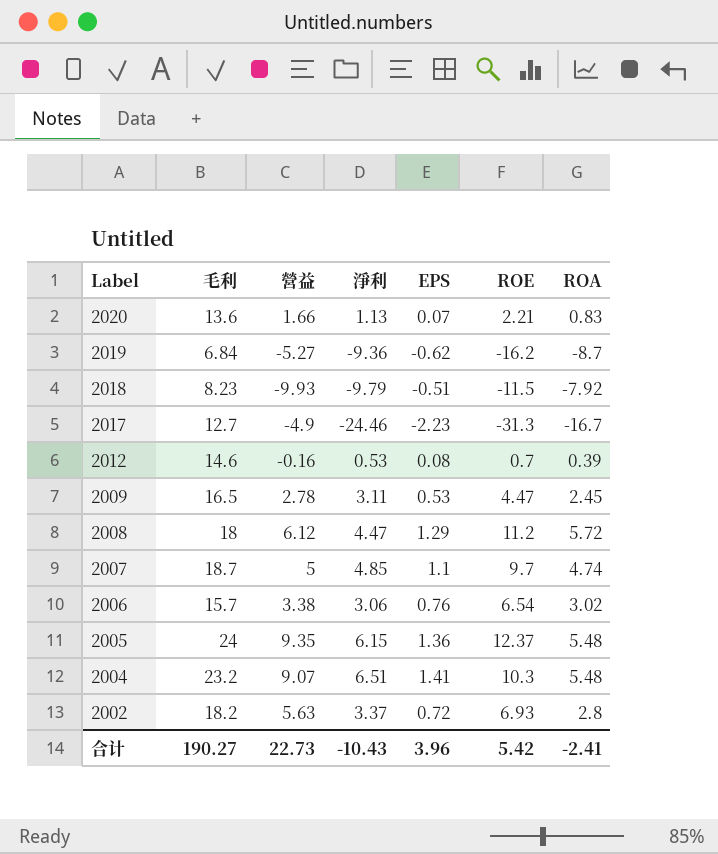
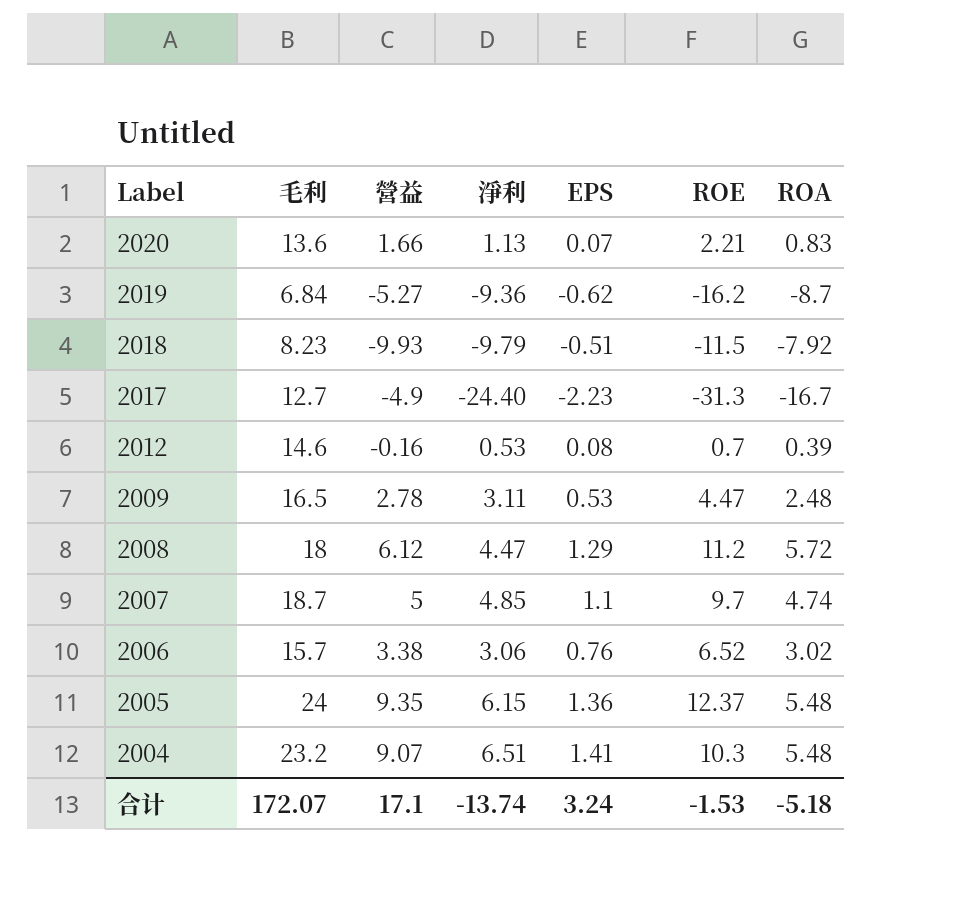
row 2002: 18.2 | 5.63 | 3.37 | 0.72 | 6.93 | 2.8 -> none
2017 | 淨利: -24.46 -> -24.40
2009 | ROA: 2.45 -> 2.48
2006 | ROE: 6.54 -> 6.52
合计 | 毛利: 190.27 -> 172.07
合计 | 營益: 22.73 -> 17.1
合计 | 淨利: -10.43 -> -13.74
合计 | EPS: 3.96 -> 3.24
合计 | ROE: 5.42 -> -1.53
合计 | ROA: -2.41 -> -5.18

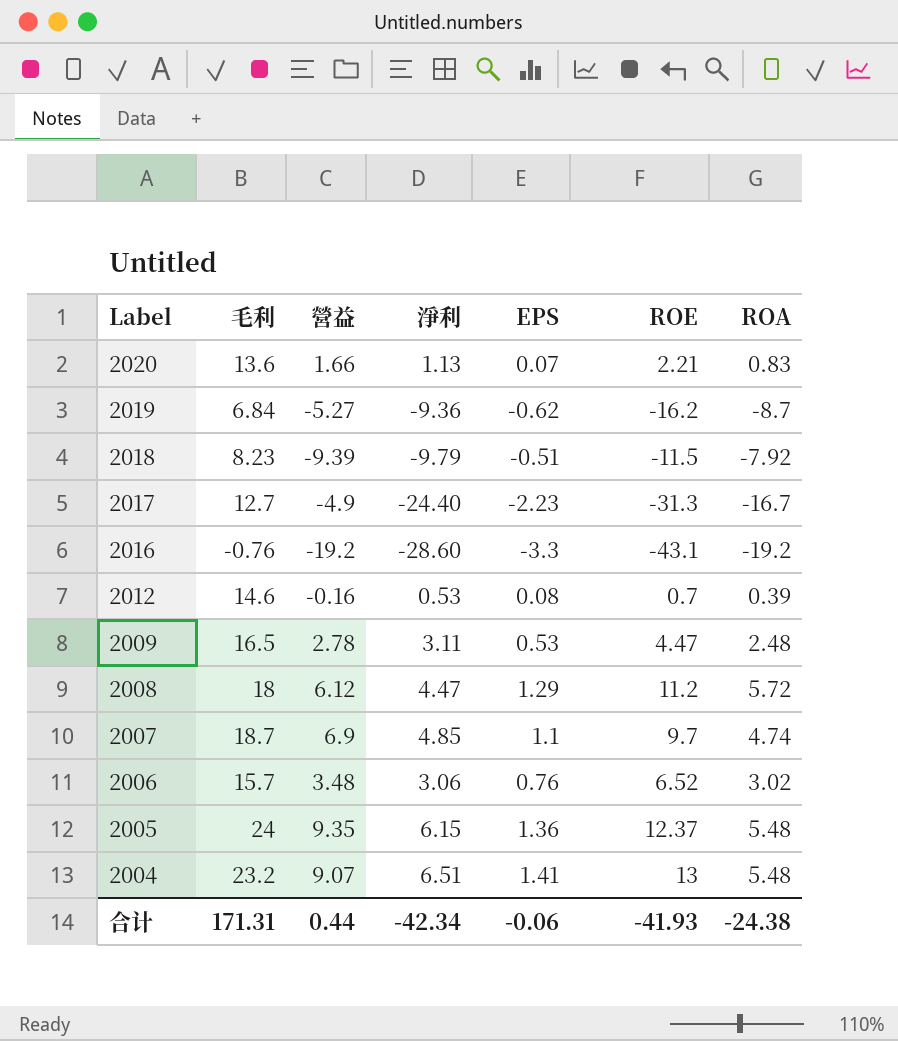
2018 | 營益: -9.93 -> -9.39
row 2016: none -> -0.76 | -19.2 | -28.60 | -3.3 | -43.1 | -19.2
2007 | 營益: 5 -> 6.9
2006 | 營益: 3.38 -> 3.48
2004 | ROE: 10.3 -> 13
合计 | 毛利: 172.07 -> 171.31
合计 | 營益: 17.1 -> 0.44
合计 | 淨利: -13.74 -> -42.34
合计 | EPS: 3.24 -> -0.06
合计 | ROE: -1.53 -> -41.93
合计 | ROA: -5.18 -> -24.38

